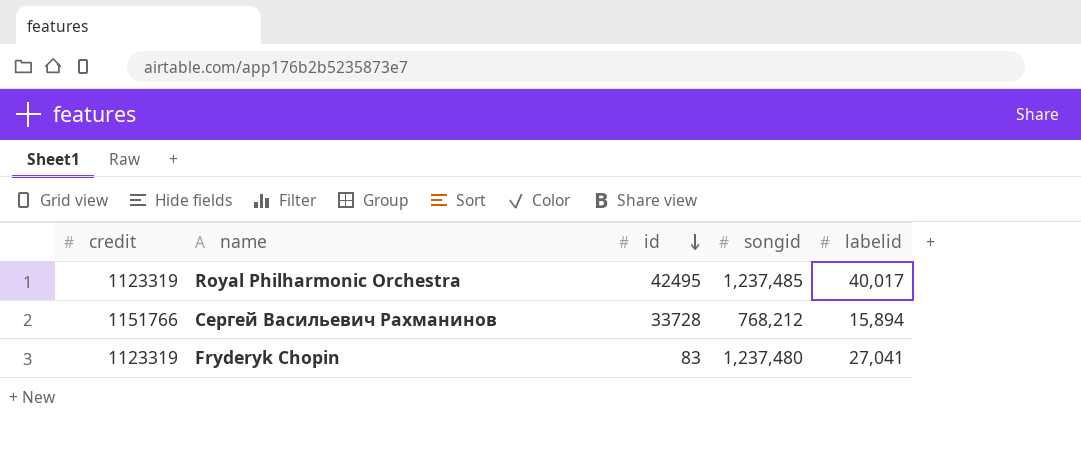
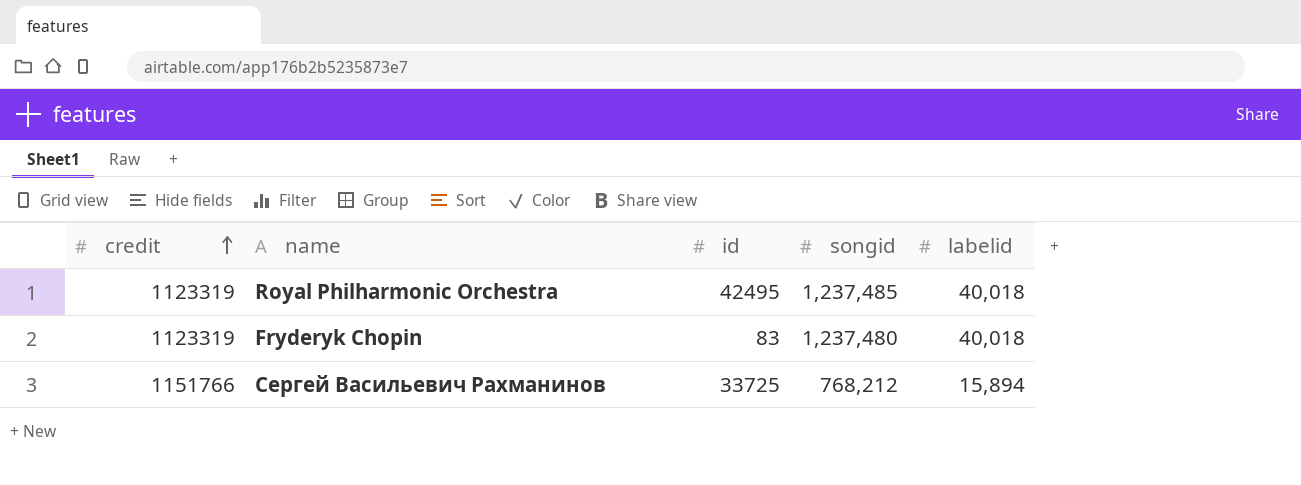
row order: id descending -> credit ascending
Royal Philharmonic Orchestra | labelid: 40,017 -> 40,018
Fryderyk Chopin | labelid: 27,041 -> 40,018
Сергей Васильевич Рахманинов | id: 33728 -> 33725

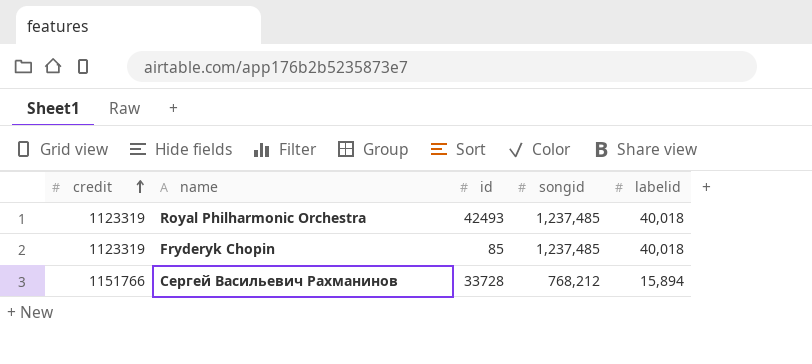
Royal Philharmonic Orchestra | id: 42495 -> 42493
Fryderyk Chopin | id: 83 -> 85
Fryderyk Chopin | songid: 1,237,480 -> 1,237,485
Сергей Васильевич Рахманинов | id: 33725 -> 33728

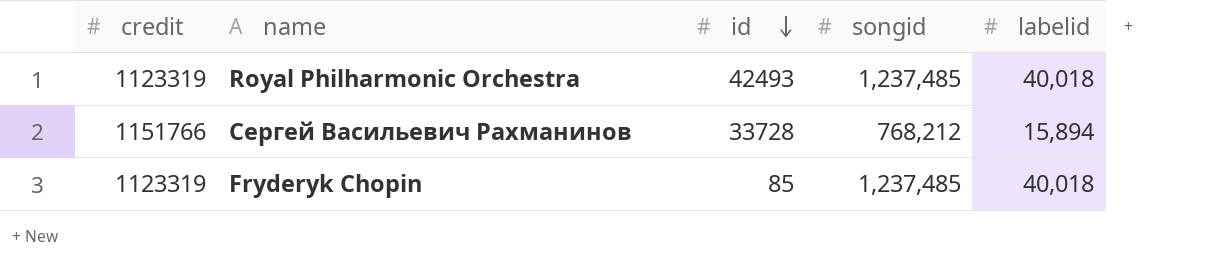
row order: credit ascending -> id descending

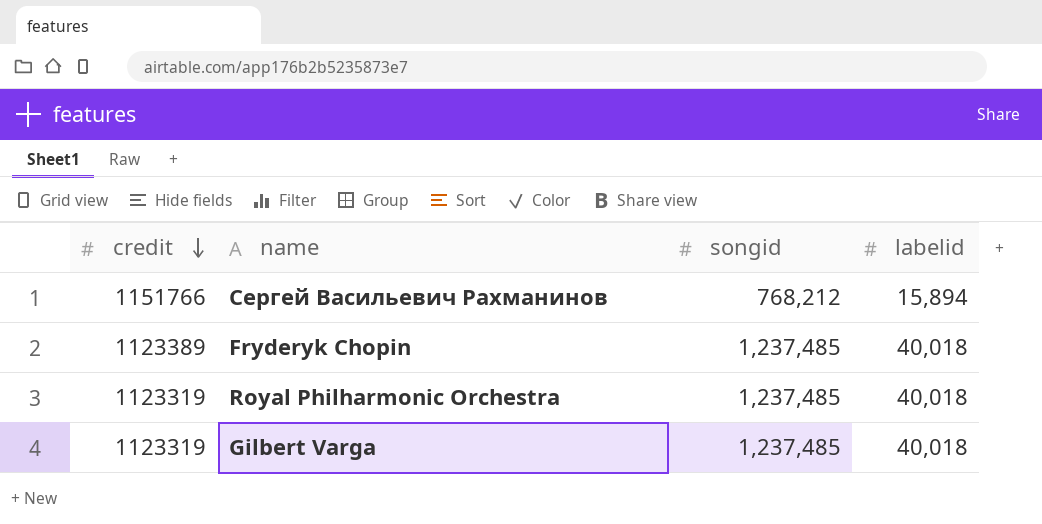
row order: id descending -> credit descending
column id | position: 3 -> none
Fryderyk Chopin | credit: 1123319 -> 1123389
row Gilbert Varga: none -> 1123319 | 1,237,485 | 40,018

